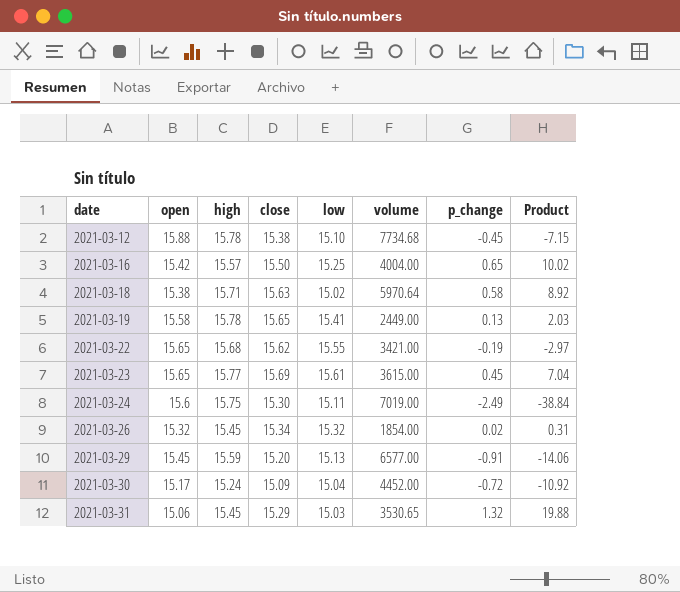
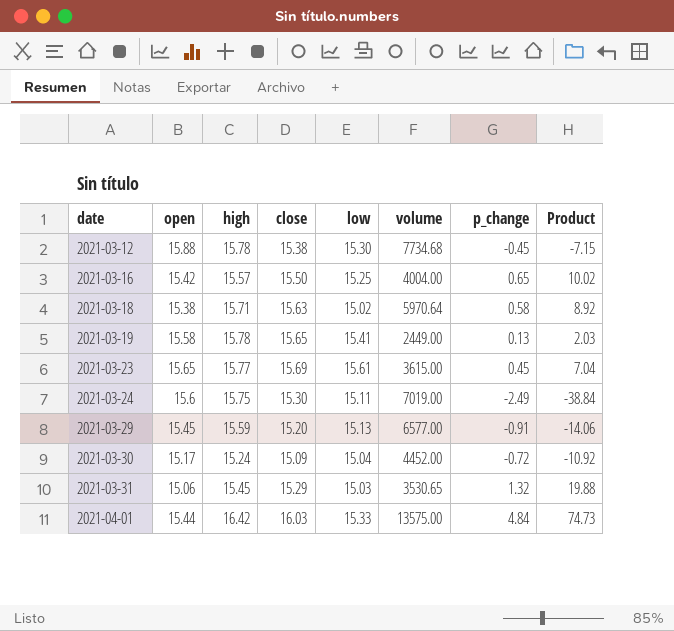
row 2021-03-22: 15.65 | 15.68 | 15.62 | 15.55 | 3421.00 | -0.19 | -2.97 -> none
row 2021-03-26: 15.32 | 15.45 | 15.34 | 15.32 | 1854.00 | 0.02 | 0.31 -> none
2021-03-12 | low: 15.10 -> 15.30
row 2021-04-01: none -> 15.44 | 16.42 | 16.03 | 15.33 | 13575.00 | 4.84 | 74.73

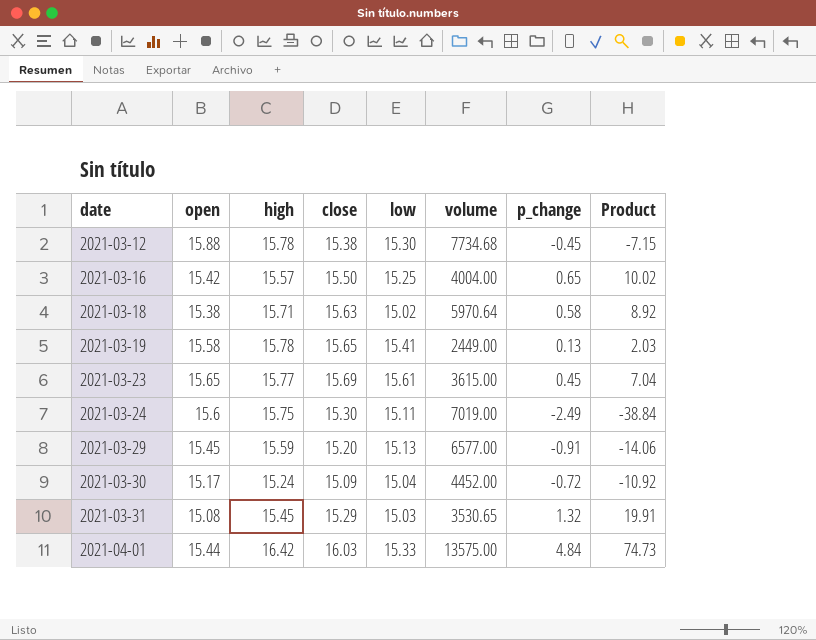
2021-03-31 | open: 15.06 -> 15.08
2021-03-31 | Product: 19.88 -> 19.91

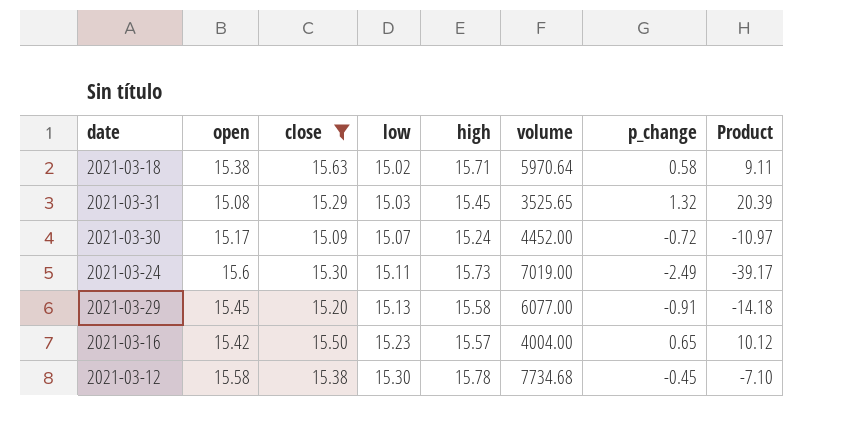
filter: none -> close <= 15.63
row order: date ascending -> low ascending
column high | position: 3 -> 5
column Product | formula: [open] * [p_change] -> [high] * [p_change]
2021-03-31 | volume: 3530.65 -> 3525.65
2021-03-30 | low: 15.04 -> 15.07
2021-03-24 | high: 15.75 -> 15.73
2021-03-29 | high: 15.59 -> 15.58
2021-03-29 | volume: 6577.00 -> 6077.00
2021-03-16 | low: 15.25 -> 15.23
2021-03-12 | open: 15.88 -> 15.58

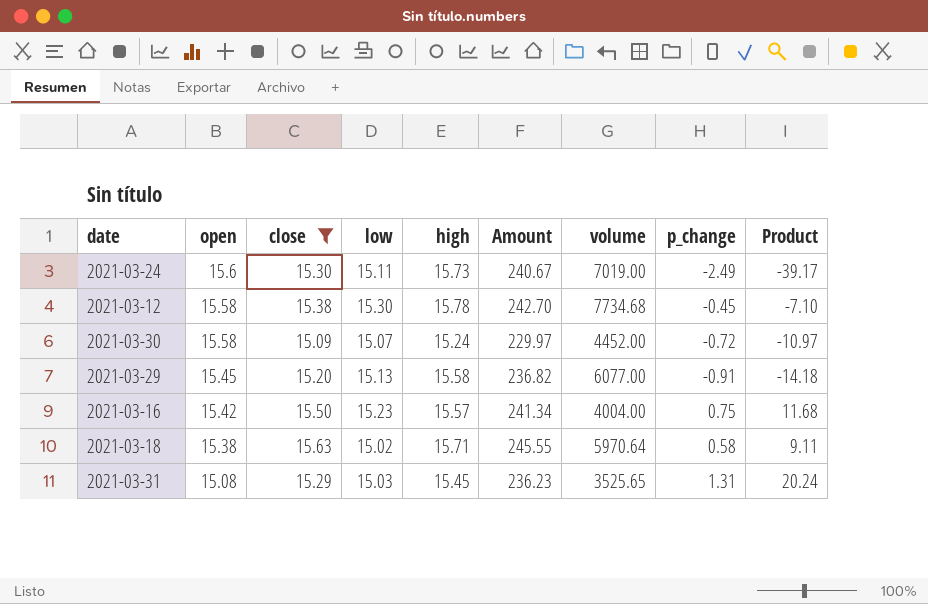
row order: low ascending -> open descending
column Amount | formula: none -> [close] * [high]
2021-03-30 | open: 15.17 -> 15.58
2021-03-16 | p_change: 0.65 -> 0.75
2021-03-16 | Product: 10.12 -> 11.68
2021-03-31 | p_change: 1.32 -> 1.31
2021-03-31 | Product: 20.39 -> 20.24

